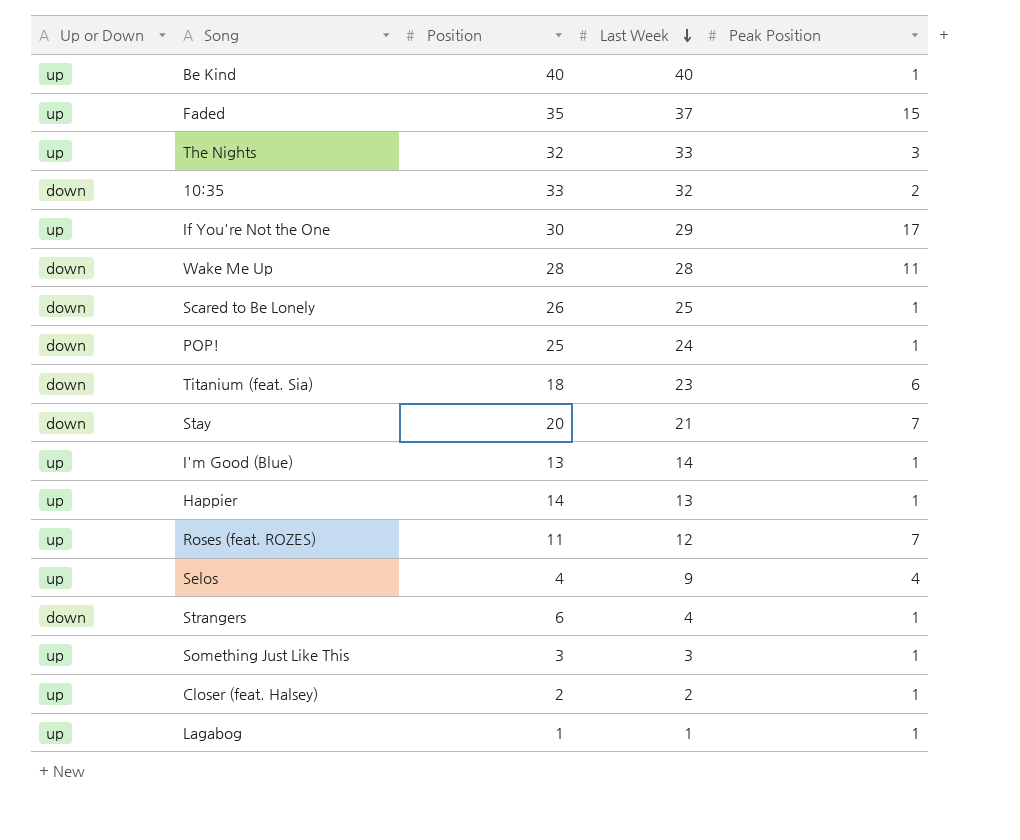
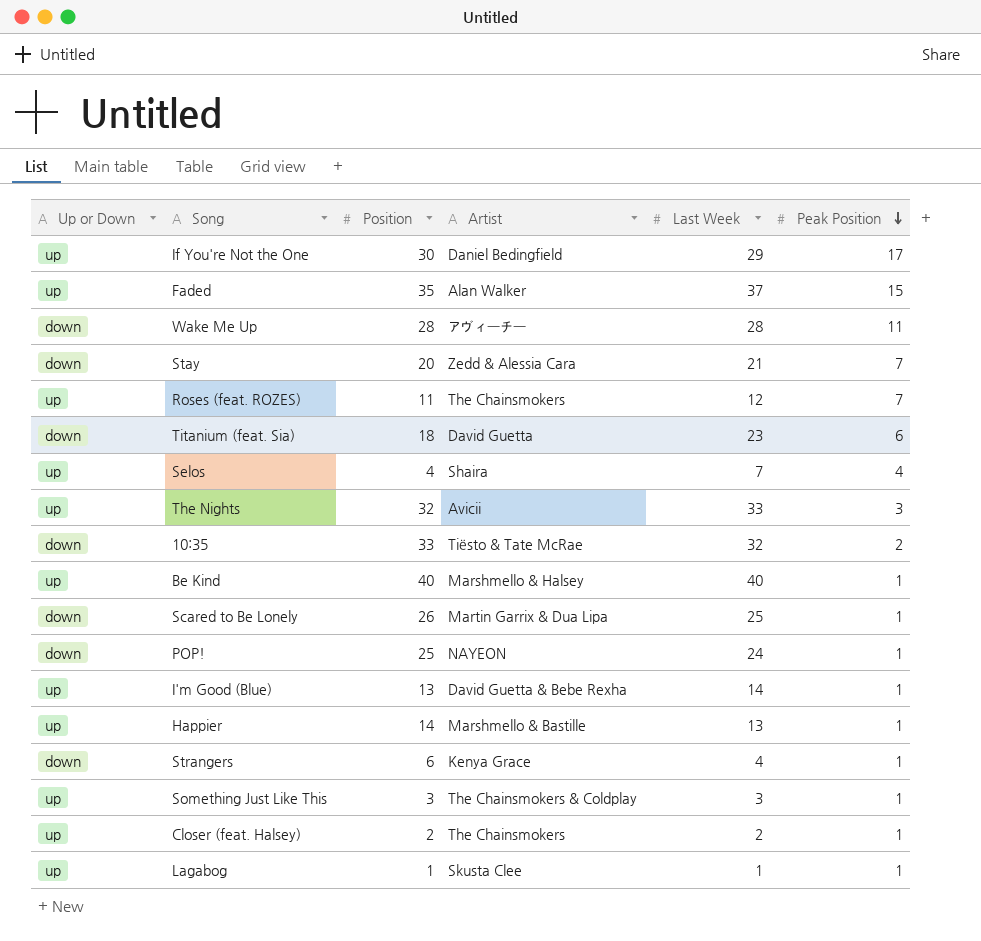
row order: Last Week descending -> Peak Position descending
column Artist | position: none -> 4
Selos | Last Week: 9 -> 7

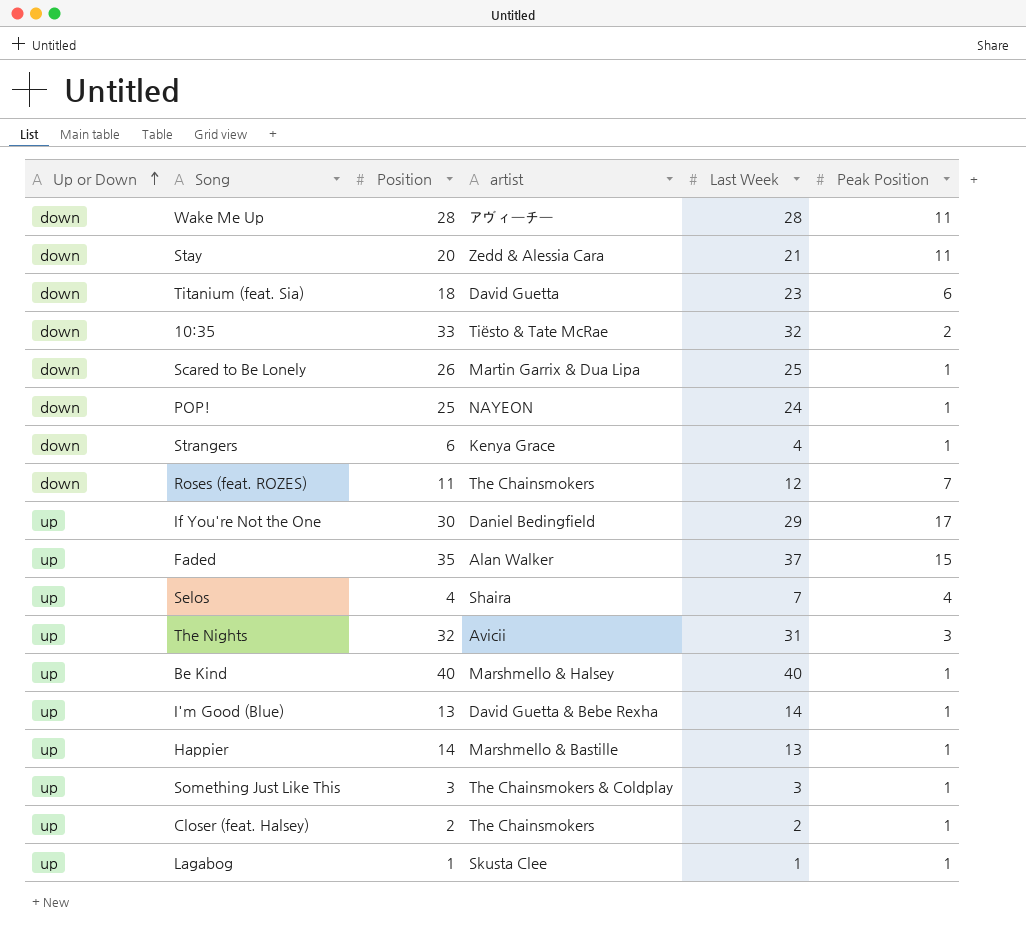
row order: Peak Position descending -> Up or Down ascending
column name: Artist -> artist
Stay | Peak Position: 7 -> 11
Roses (feat. ROZES) | Up or Down: up -> down
The Nights | Last Week: 33 -> 31

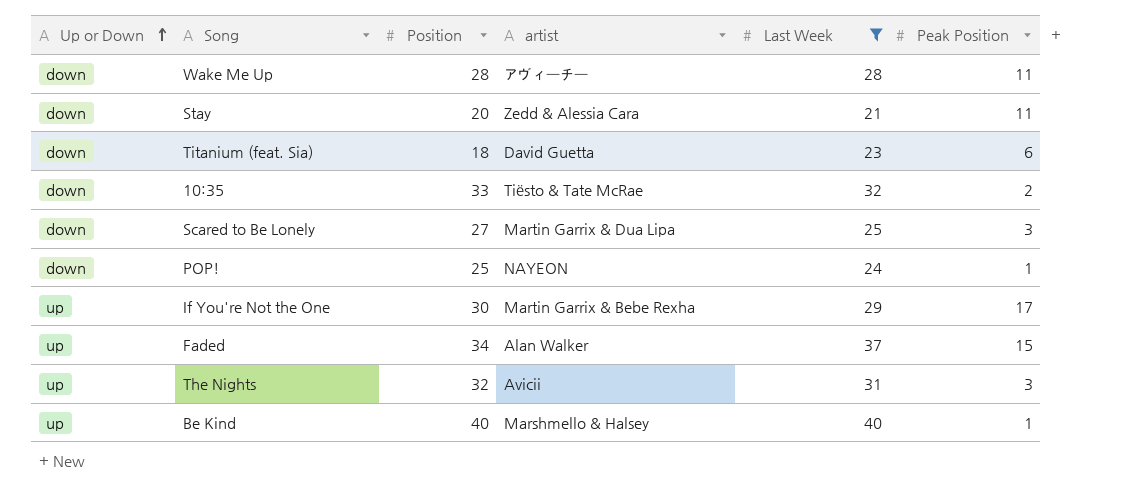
filter: none -> Last Week >= 21
Scared to Be Lonely | Position: 26 -> 27
Scared to Be Lonely | Peak Position: 1 -> 3
If You're Not the One | artist: Daniel Bedingfield -> Martin Garrix & Bebe Rexha
Faded | Position: 35 -> 34

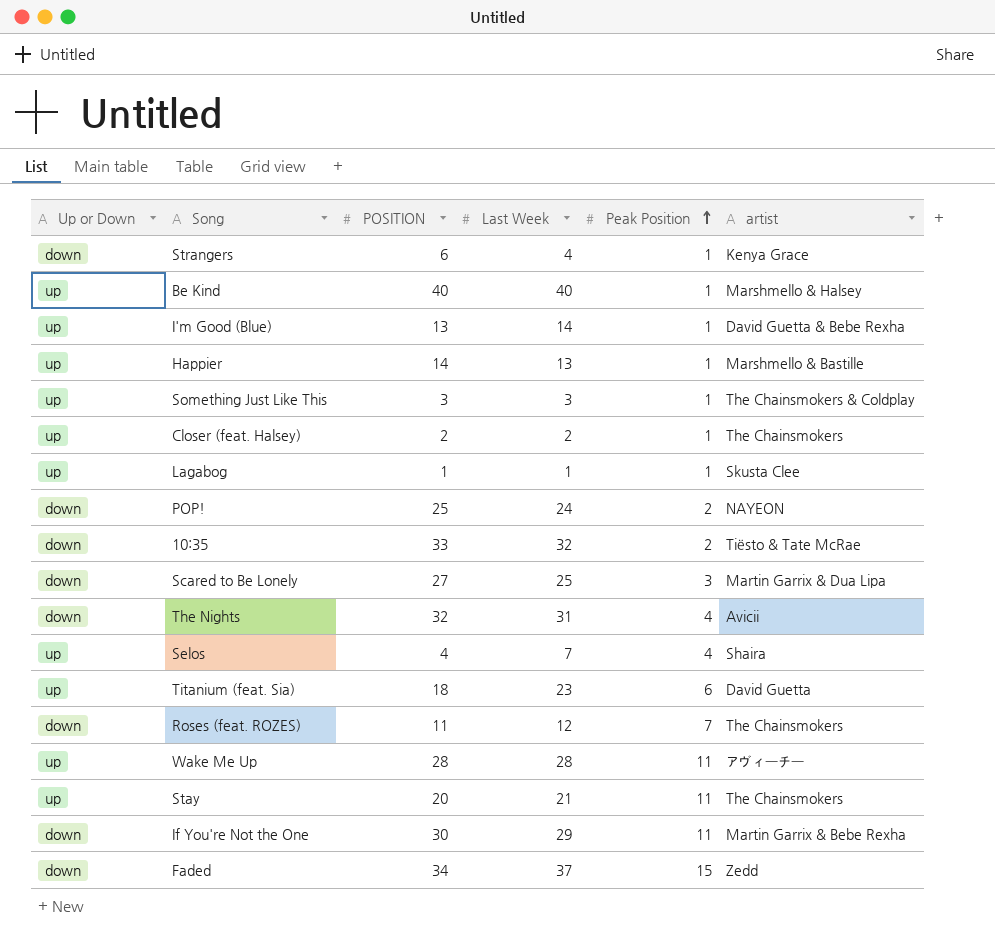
filter: Last Week >= 21 -> none
row order: Up or Down ascending -> Peak Position ascending
column name: Position -> POSITION
column artist | position: 4 -> 6
POP! | Peak Position: 1 -> 2
The Nights | Up or Down: up -> down
The Nights | Peak Position: 3 -> 4
Titanium (feat. Sia) | Up or Down: down -> up
Wake Me Up | Up or Down: down -> up
Stay | Up or Down: down -> up
Stay | artist: Zedd & Alessia Cara -> The Chainsmokers
If You're Not the One | Up or Down: up -> down
If You're Not the One | Peak Position: 17 -> 11
Faded | Up or Down: up -> down
Faded | artist: Alan Walker -> Zedd

